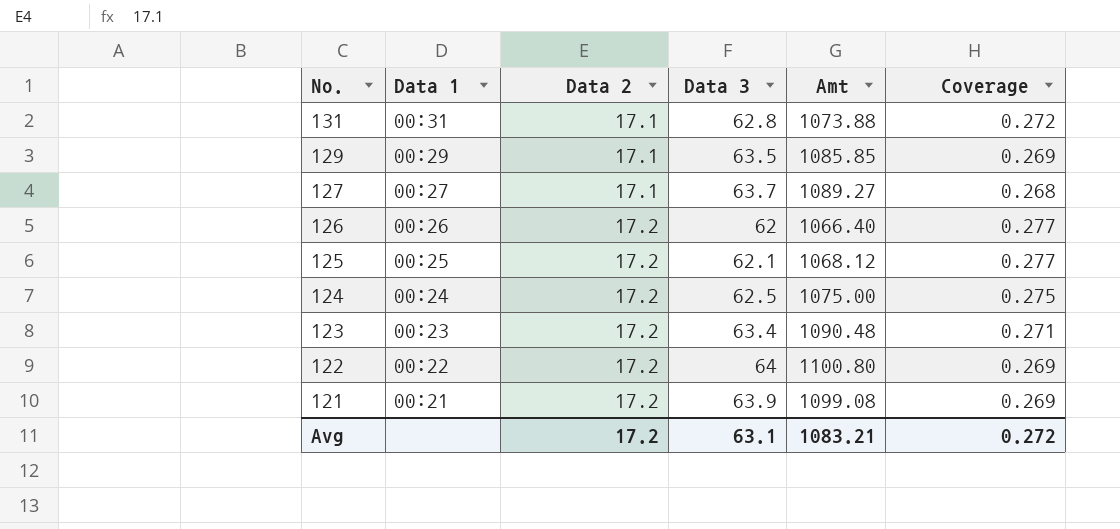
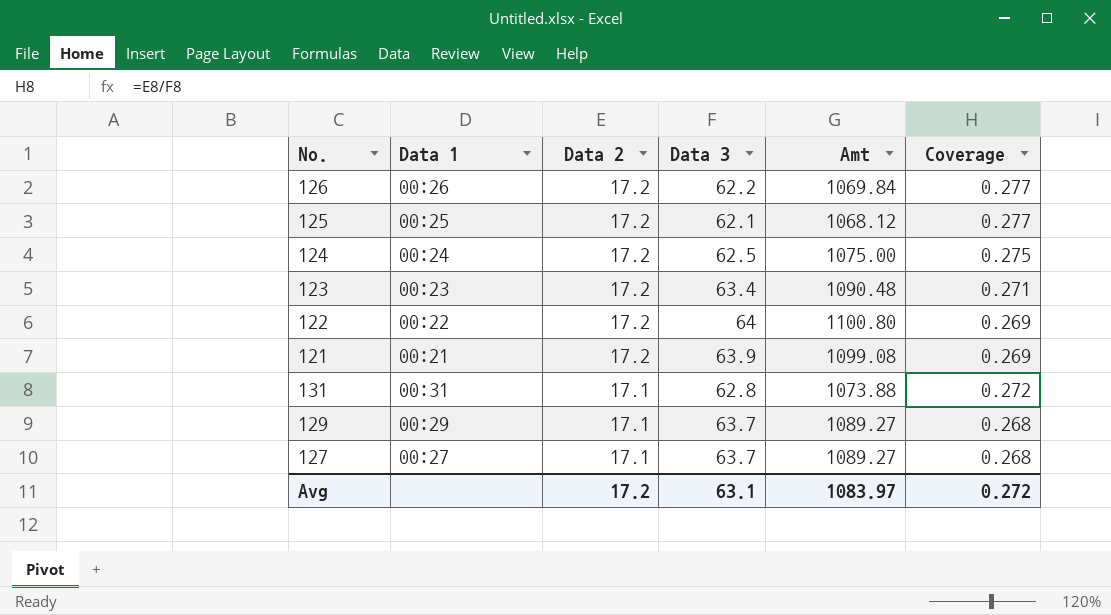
row order: No. descending -> Data 2 descending
126 | Data 3: 62 -> 62.2
126 | Amt: 1066.40 -> 1069.84
129 | Data 3: 63.5 -> 63.7
129 | Amt: 1085.85 -> 1089.27
129 | Coverage: 0.269 -> 0.268
Avg | Amt: 1083.21 -> 1083.97

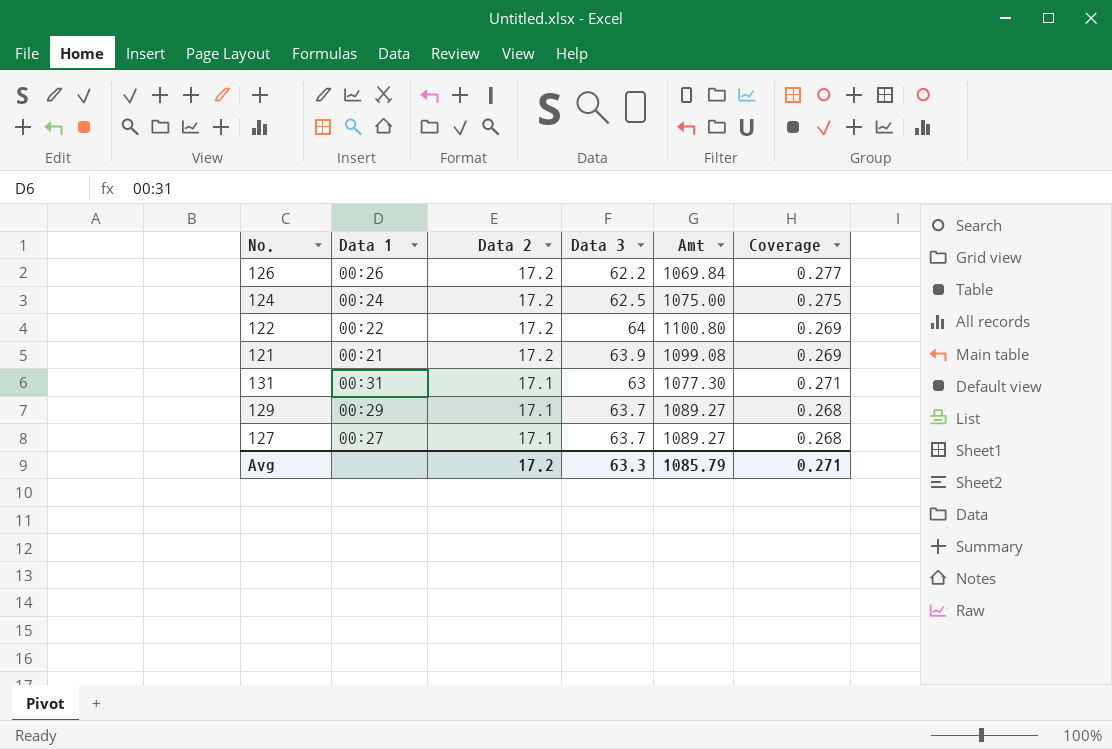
row 125: 00:25 | 17.2 | 62.1 | 1068.12 | 0.277 -> none
row 123: 00:23 | 17.2 | 63.4 | 1090.48 | 0.271 -> none
131 | Data 3: 62.8 -> 63
131 | Amt: 1073.88 -> 1077.30
131 | Coverage: 0.272 -> 0.271
Avg | Data 3: 63.1 -> 63.3
Avg | Amt: 1083.97 -> 1085.79
Avg | Coverage: 0.272 -> 0.271

